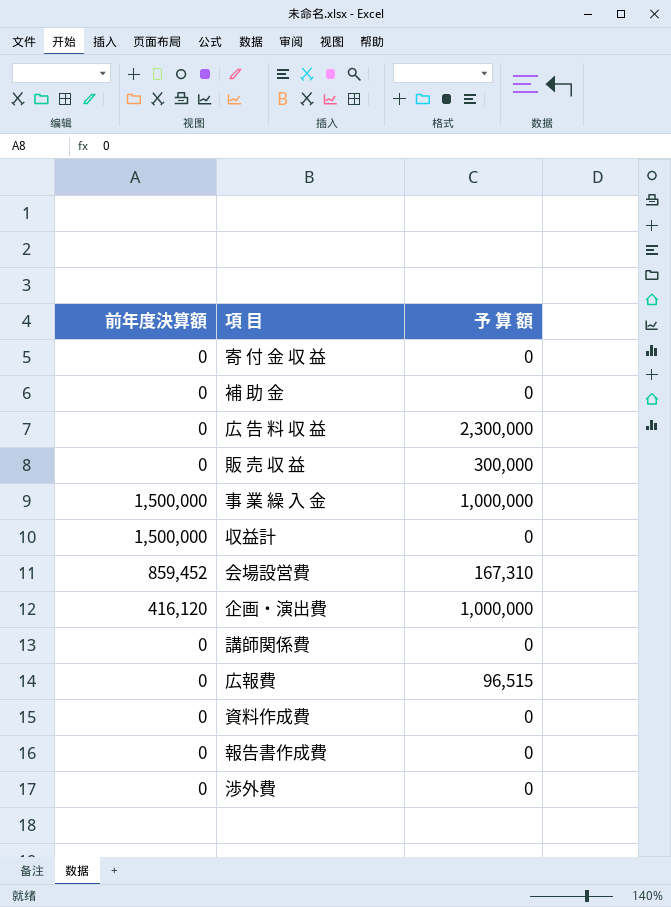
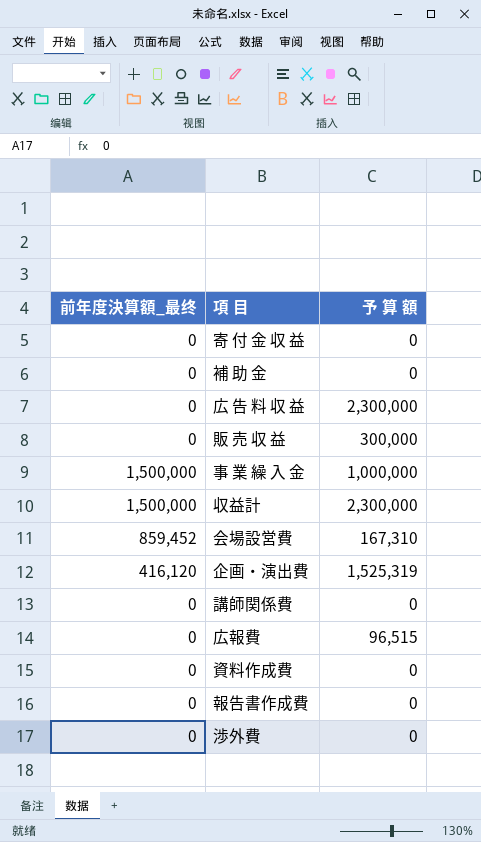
column name: 前年度決算額 -> 前年度決算額_最终
収益計 | 予 算 額: 0 -> 2,300,000
企画・演出費 | 予 算 額: 1,000,000 -> 1,525,319

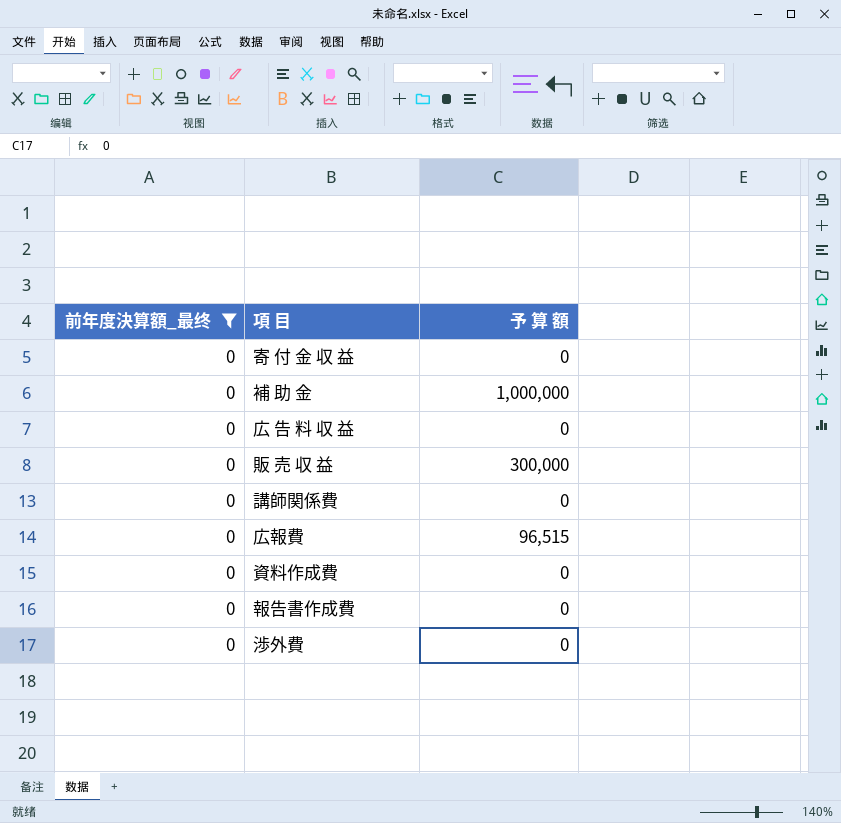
filter: none -> 前年度決算額_最终 = 0
補 助 金 | 予 算 額: 0 -> 1,000,000
広 告 料 収 益 | 予 算 額: 2,300,000 -> 0

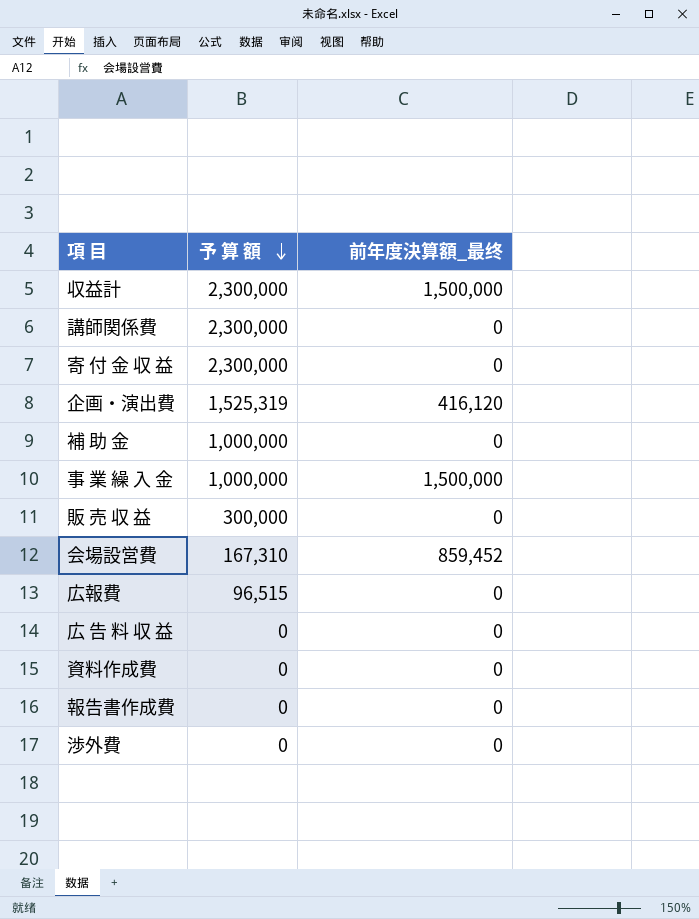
filter: 前年度決算額_最终 = 0 -> none
row order: none -> 予 算 額 descending
column 前年度決算額_最终 | position: 1 -> 3
講師関係費 | 予 算 額: 0 -> 2,300,000
寄 付 金 収 益 | 予 算 額: 0 -> 2,300,000

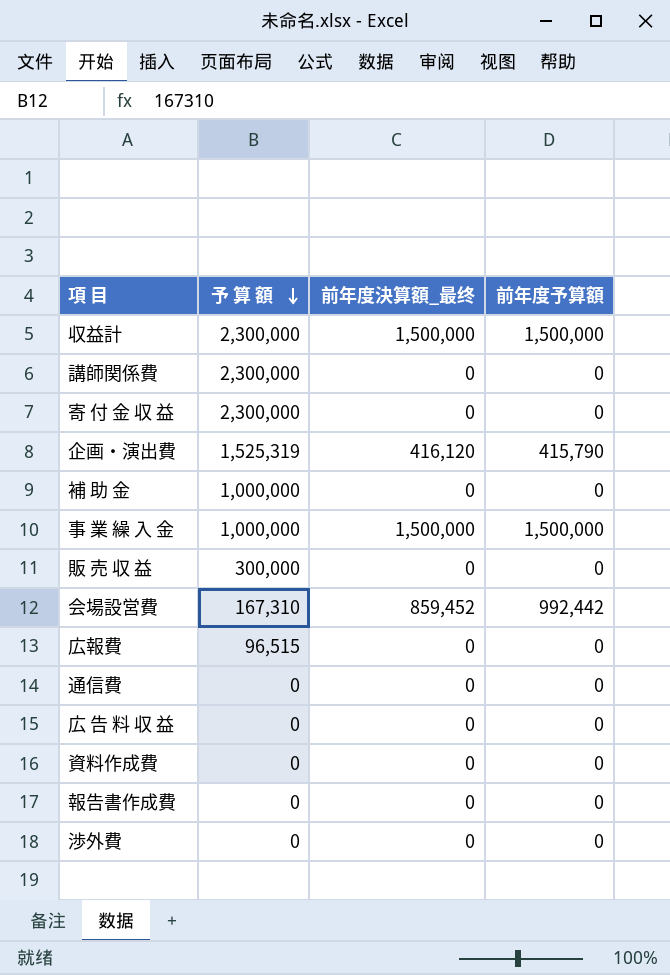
column 前年度予算額 | position: none -> 4
row 通信費: none -> 0 | 0 | 0

